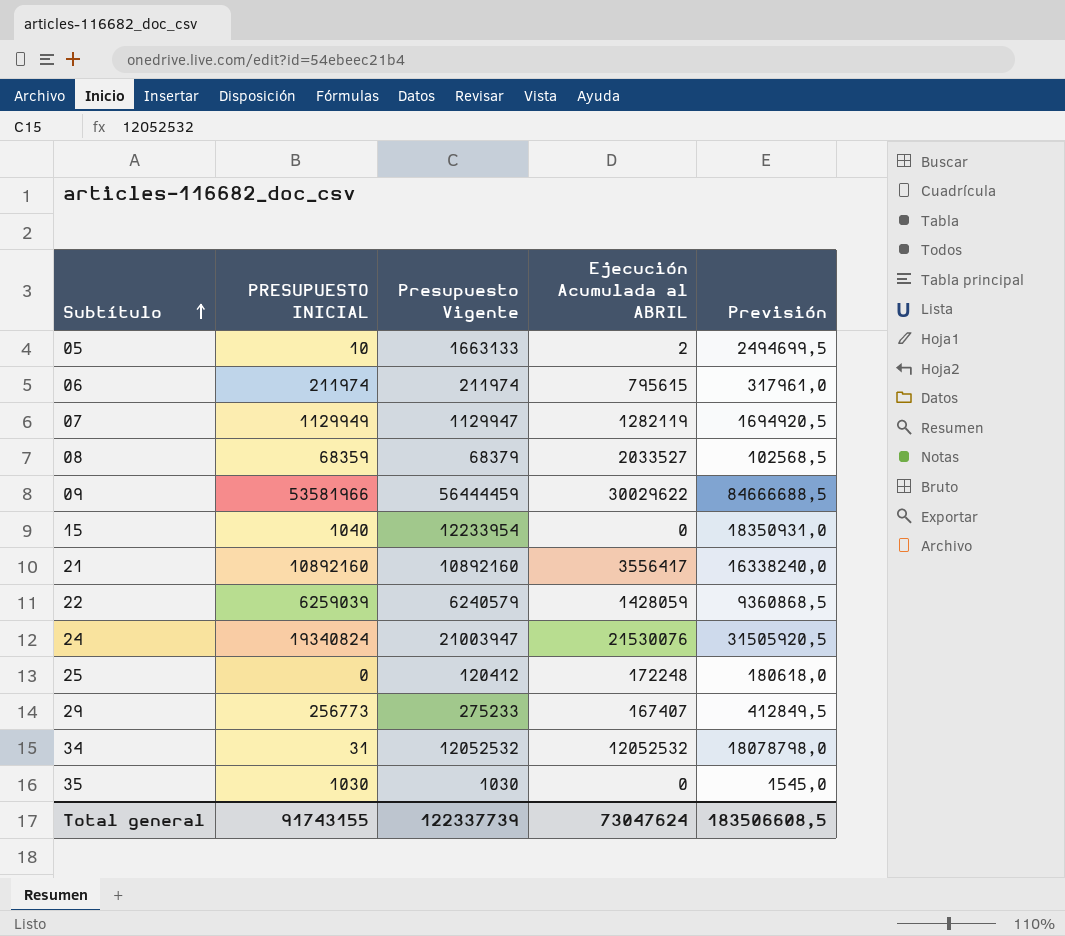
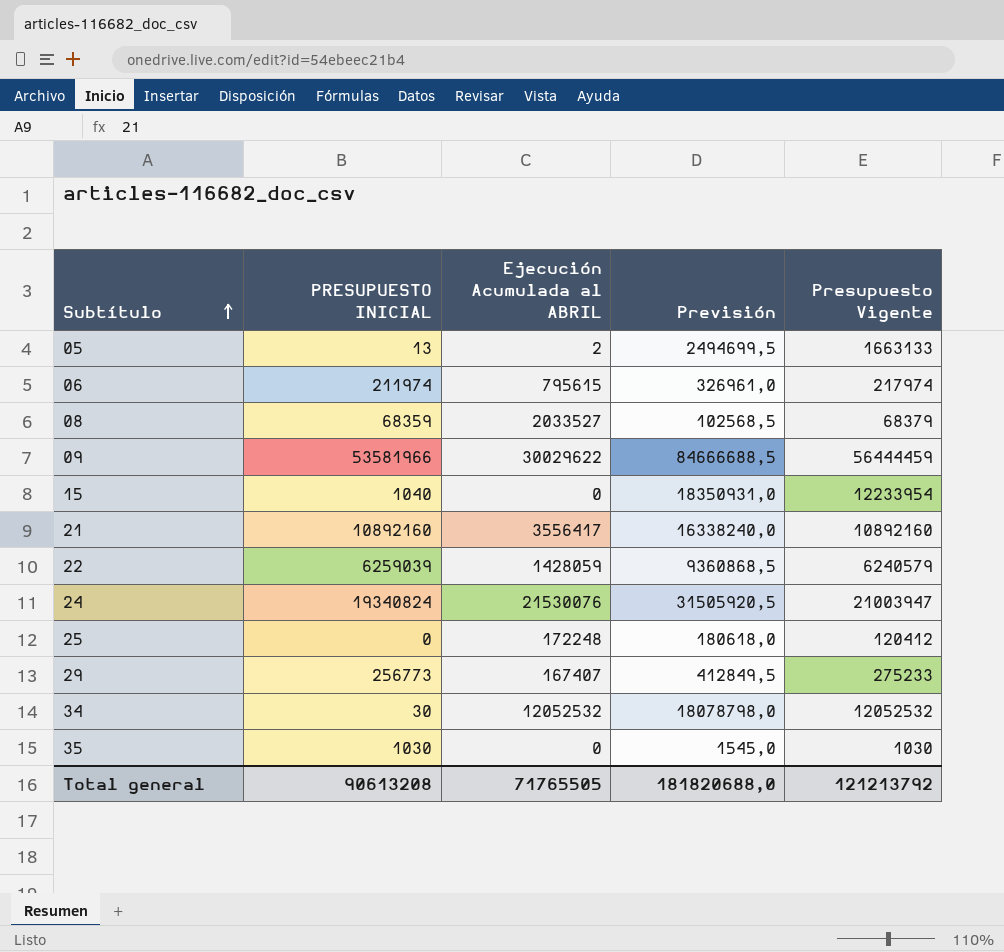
column Presupuesto Vigente | position: 3 -> 5
row 07: 1129949 | 1129947 | 1282119 | 1694920,5 -> none
05 | PRESUPUESTO INICIAL: 10 -> 13
06 | Previsión: 317961,0 -> 326961,0
06 | Presupuesto Vigente: 211974 -> 217974
34 | PRESUPUESTO INICIAL: 31 -> 30
Total general | PRESUPUESTO INICIAL: 91743155 -> 90613208
Total general | Ejecución Acumulada al ABRIL: 73047624 -> 71765505
Total general | Previsión: 183506608,5 -> 181820688,0
Total general | Presupuesto Vigente: 122337739 -> 121213792

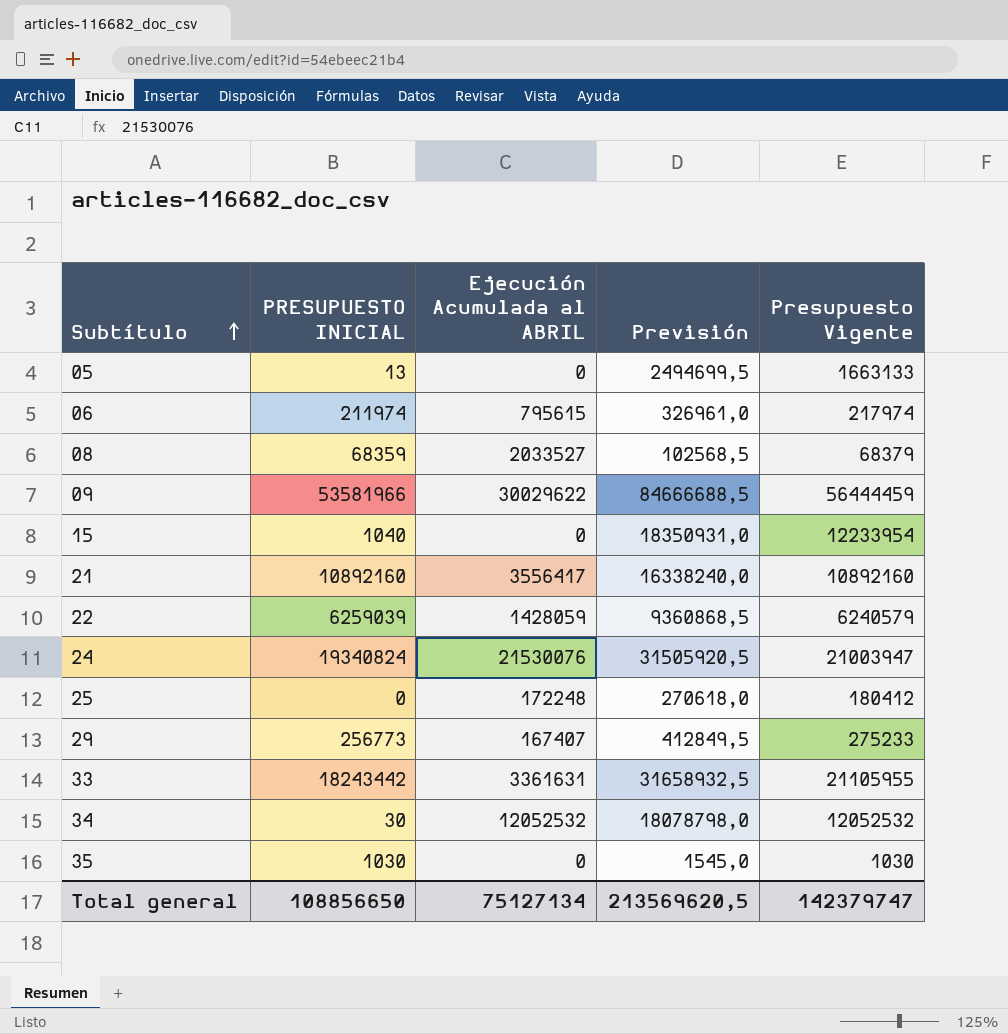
05 | Ejecución Acumulada al ABRIL: 2 -> 0
25 | Previsión: 180618,0 -> 270618,0
25 | Presupuesto Vigente: 120412 -> 180412
row 33: none -> 18243442 | 3361631 | 31658932,5 | 21105955
Total general | PRESUPUESTO INICIAL: 90613208 -> 108856650
Total general | Ejecución Acumulada al ABRIL: 71765505 -> 75127134
Total general | Previsión: 181820688,0 -> 213569620,5
Total general | Presupuesto Vigente: 121213792 -> 142379747

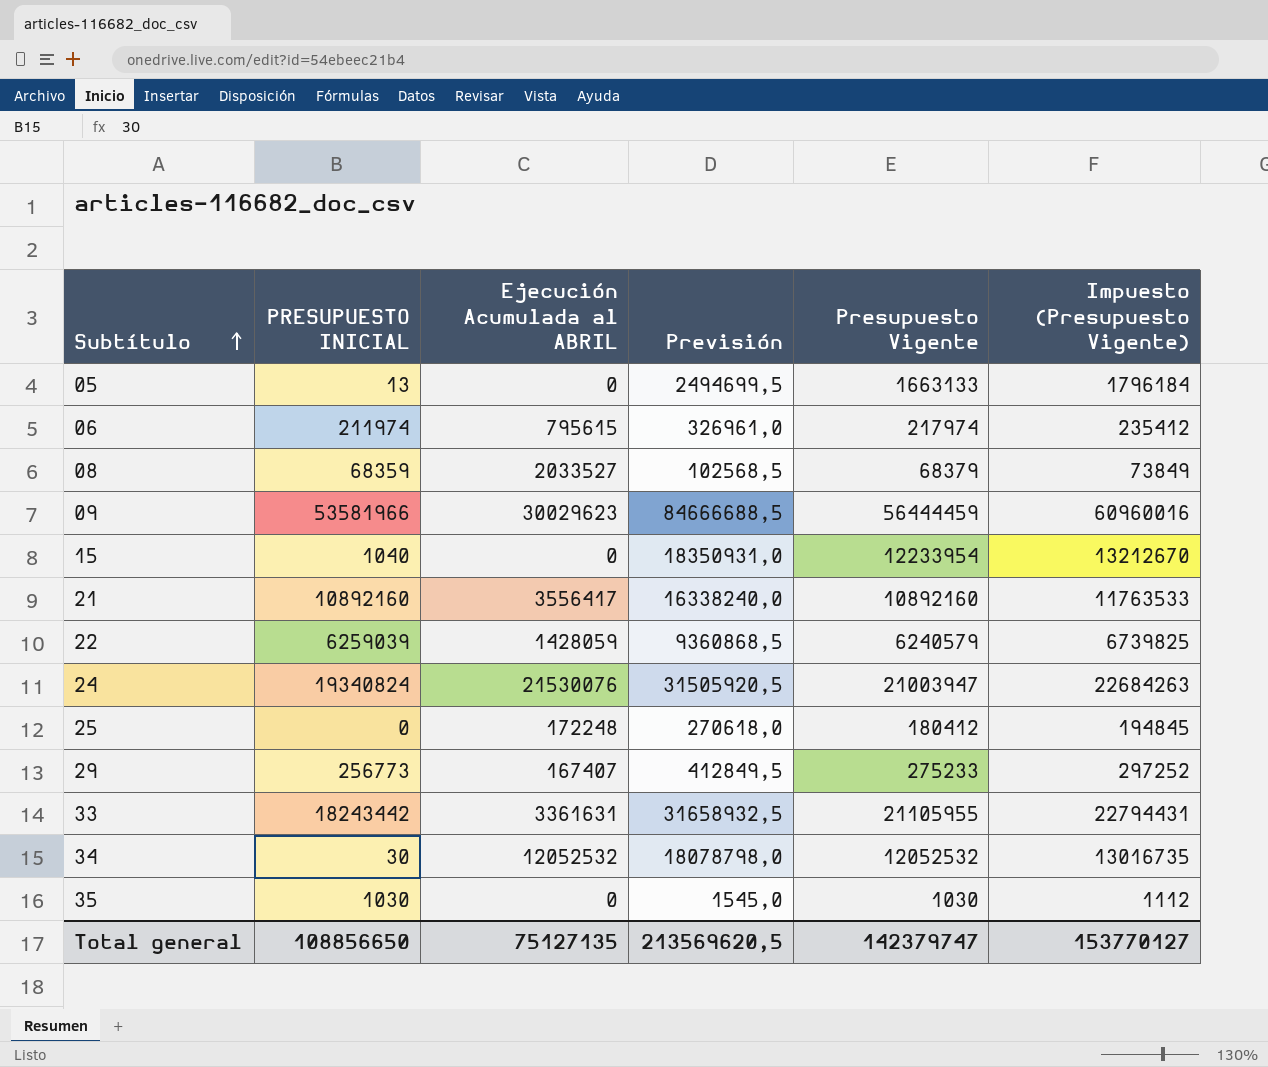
column Impuesto (Presupuesto Vigente) | formula: none -> [Presupuesto Vigente] * 1,08
09 | Ejecución Acumulada al ABRIL: 30029622 -> 30029623
Total general | Ejecución Acumulada al ABRIL: 75127134 -> 75127135

